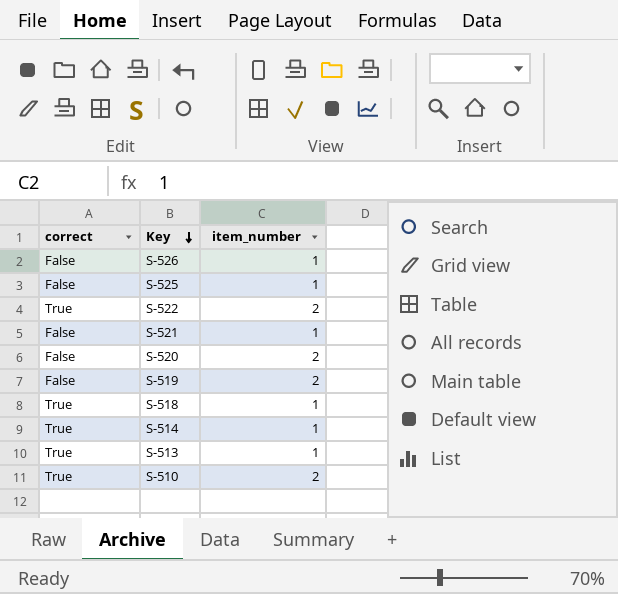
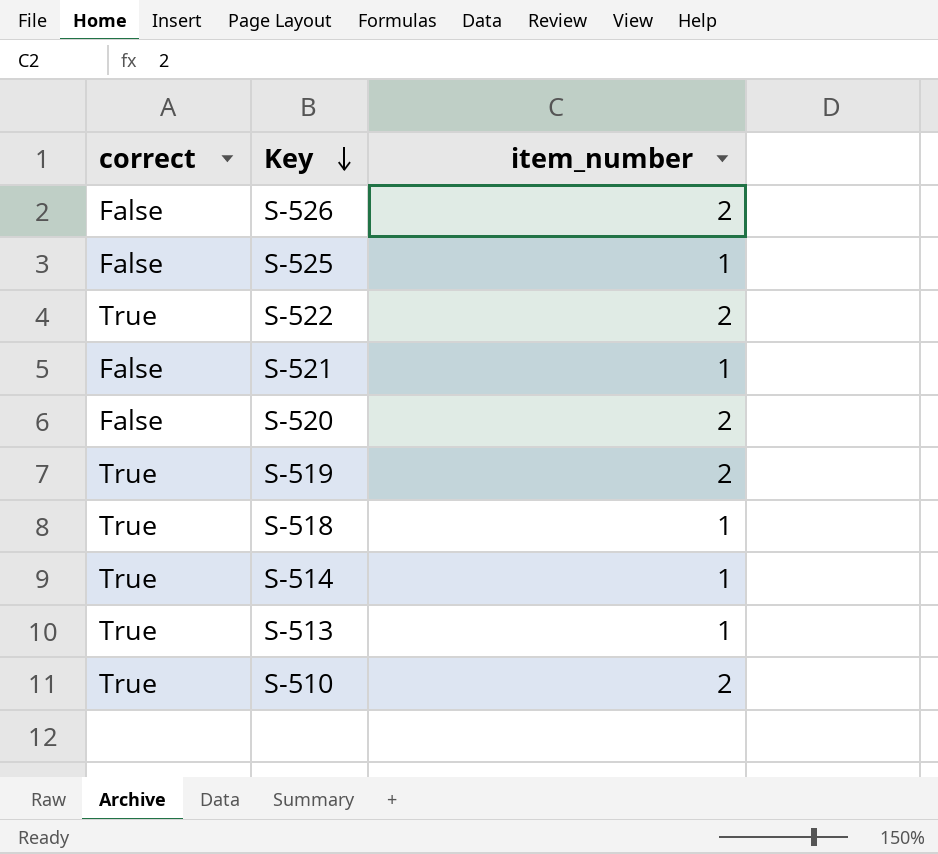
S-526 | item_number: 1 -> 2
S-519 | correct: False -> True

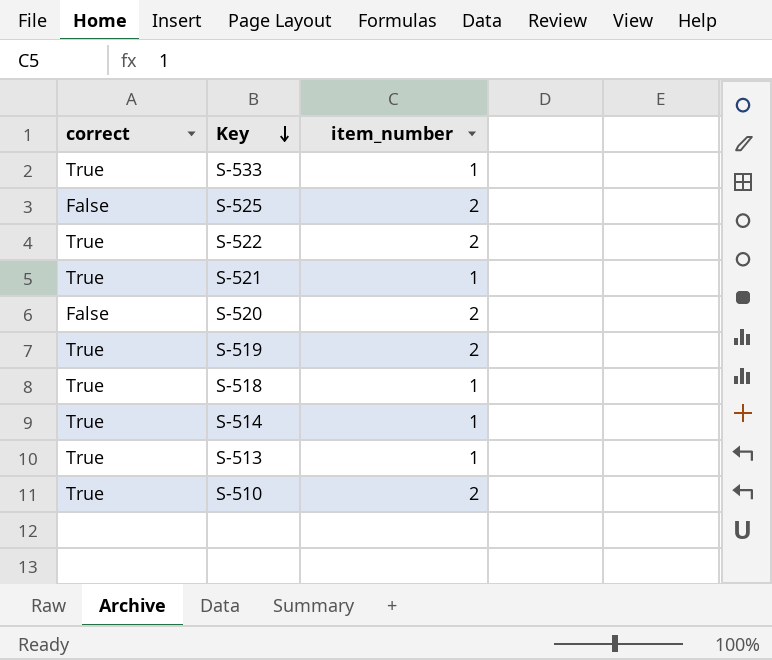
row S-526: False | 2 -> none
row S-533: none -> True | 1
S-525 | item_number: 1 -> 2
S-521 | correct: False -> True

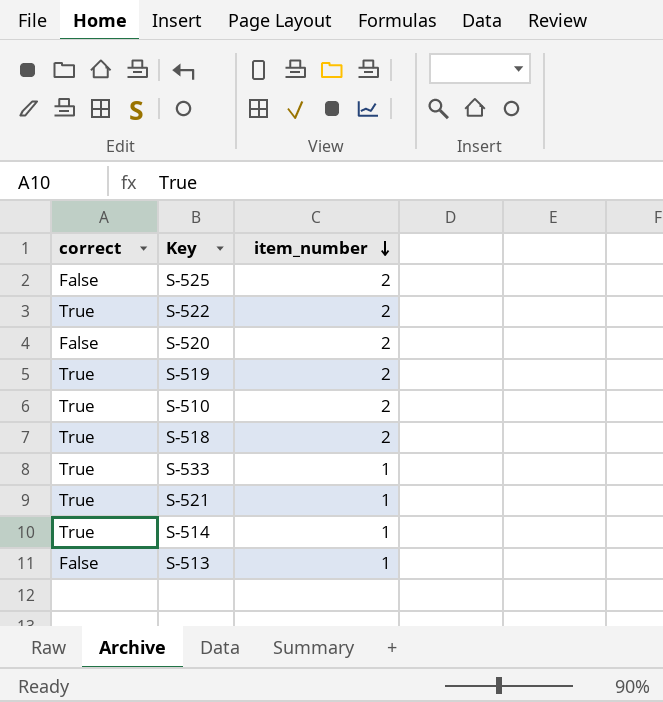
row order: Key descending -> item_number descending
S-518 | item_number: 1 -> 2
S-513 | correct: True -> False

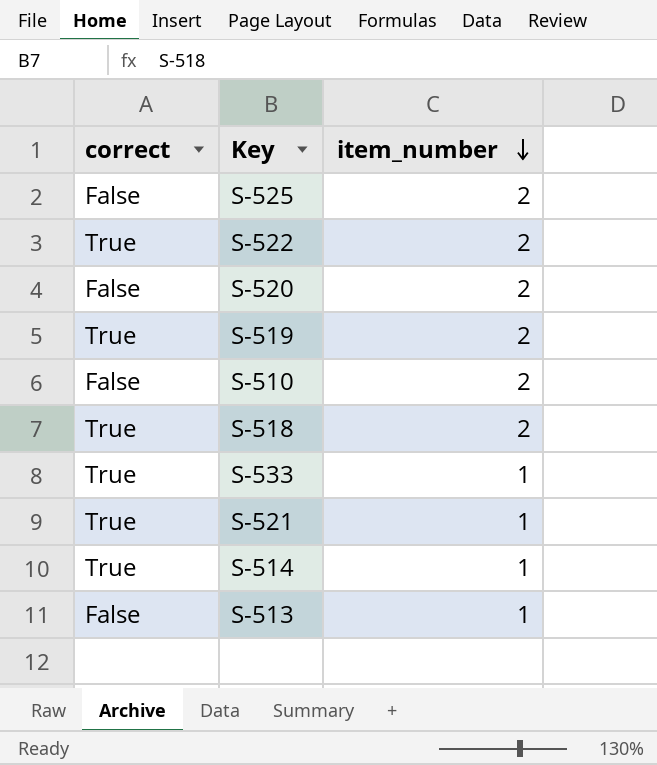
S-510 | correct: True -> False

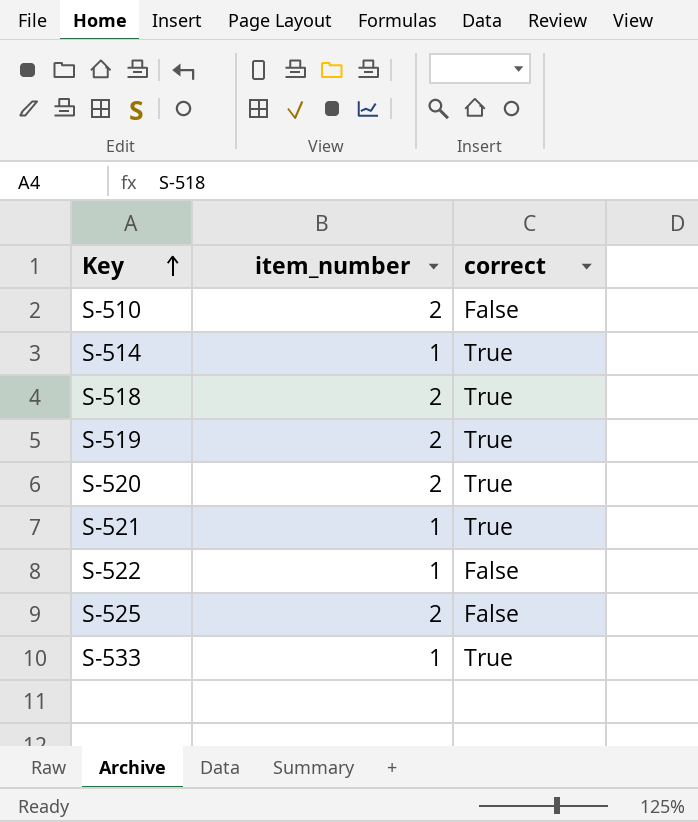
row order: item_number descending -> Key ascending
column correct | position: 1 -> 3
row S-513: False | 1 -> none
S-520 | correct: False -> True
S-522 | item_number: 2 -> 1
S-522 | correct: True -> False

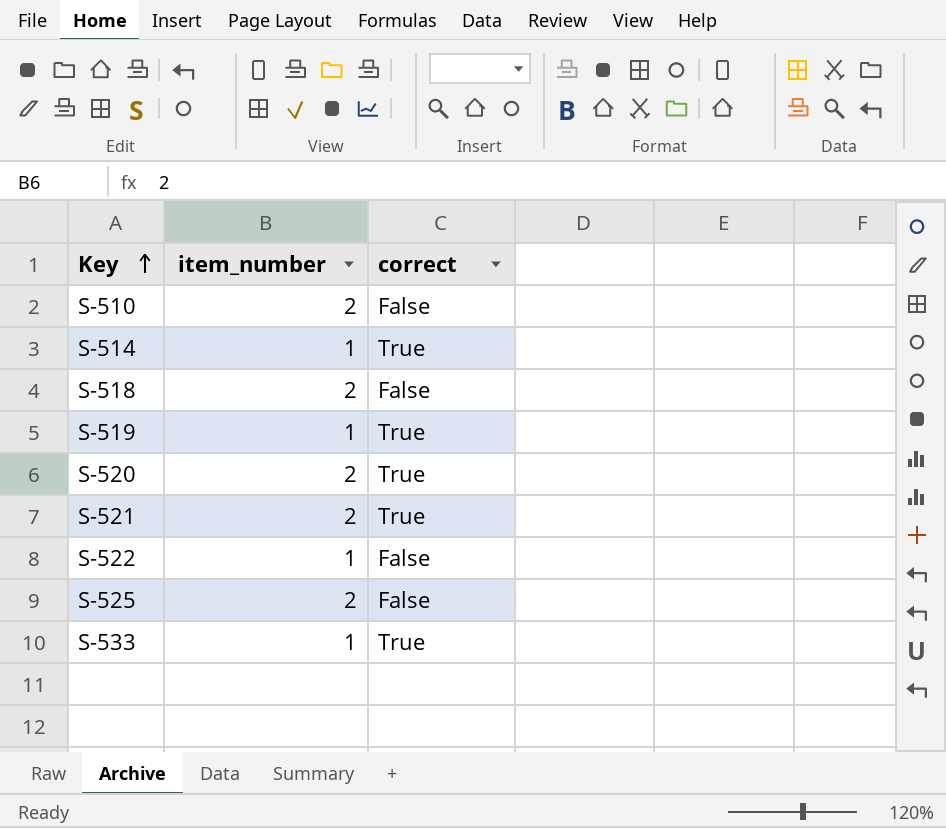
S-518 | correct: True -> False
S-519 | item_number: 2 -> 1
S-521 | item_number: 1 -> 2

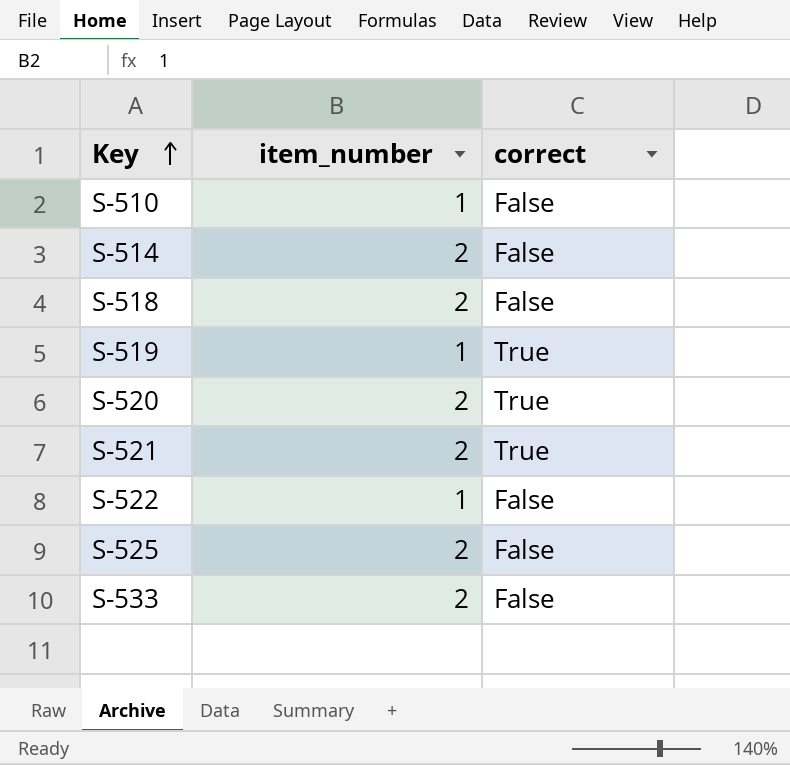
S-510 | item_number: 2 -> 1
S-514 | item_number: 1 -> 2
S-514 | correct: True -> False
S-533 | item_number: 1 -> 2
S-533 | correct: True -> False

